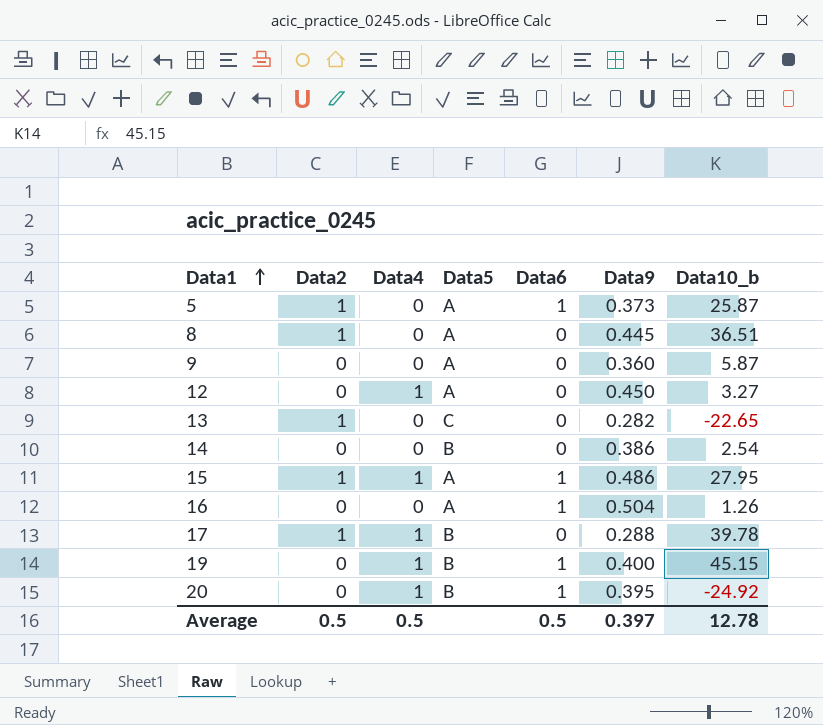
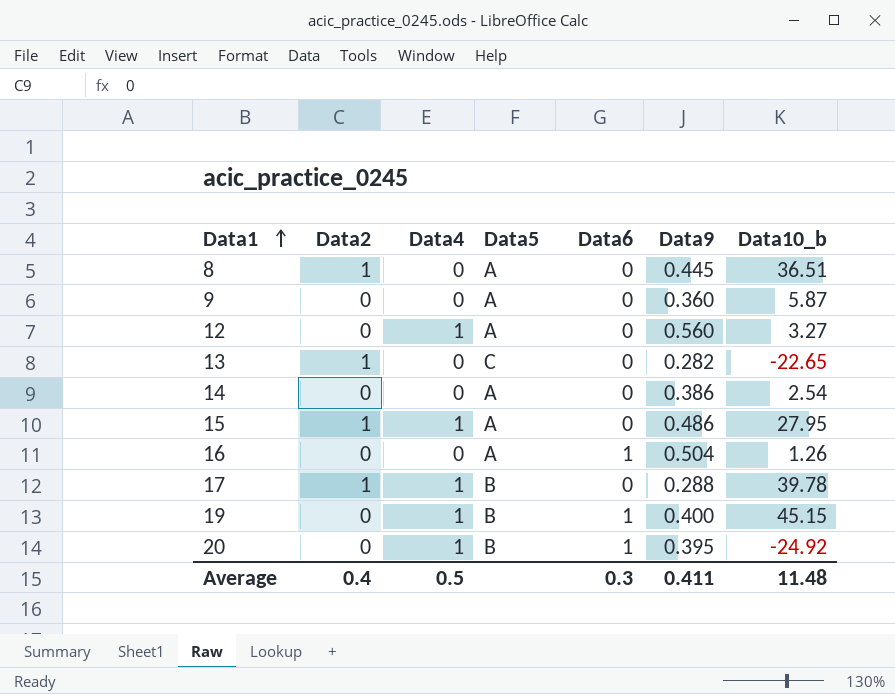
row 5: 1 | 0 | A | 1 | 0.373 | 25.87 -> none
12 | Data9: 0.450 -> 0.560
14 | Data5: B -> A
15 | Data6: 1 -> 0
Average | Data2: 0.5 -> 0.4
Average | Data6: 0.5 -> 0.3
Average | Data9: 0.397 -> 0.411
Average | Data10_b: 12.78 -> 11.48

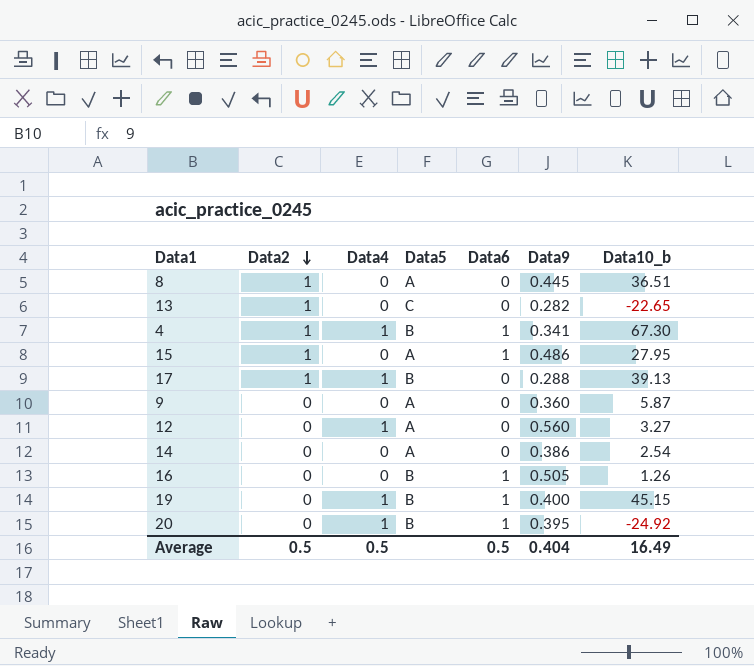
row order: Data1 ascending -> Data2 descending
row 4: none -> 1 | 1 | B | 1 | 0.341 | 67.30
15 | Data4: 1 -> 0
15 | Data6: 0 -> 1
17 | Data10_b: 39.78 -> 39.13
16 | Data5: A -> B
16 | Data9: 0.504 -> 0.505
Average | Data2: 0.4 -> 0.5
Average | Data6: 0.3 -> 0.5
Average | Data9: 0.411 -> 0.404
Average | Data10_b: 11.48 -> 16.49

